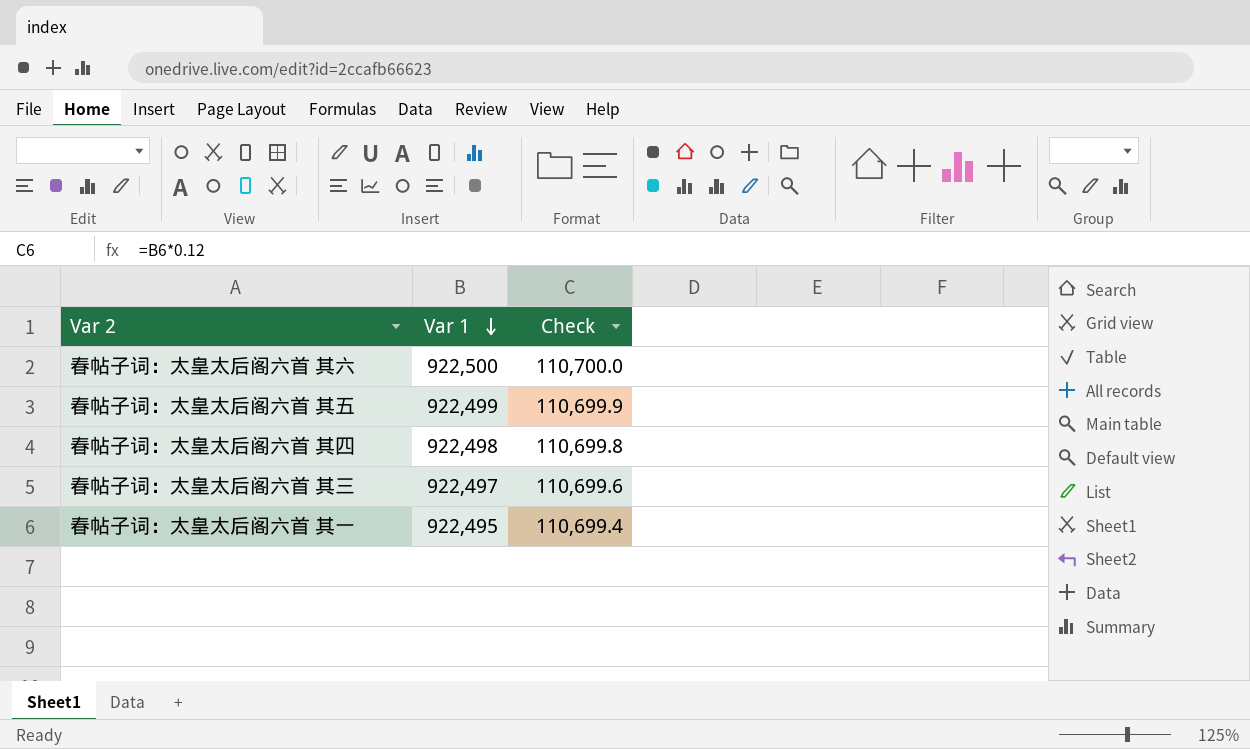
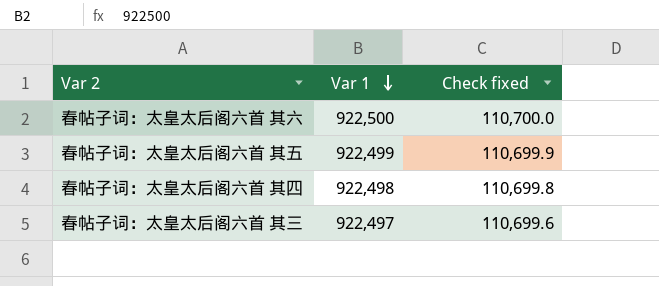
column name: Check -> Check fixed
row 春帖子词：太皇太后阁六首 其一: 922,495 | 110,699.4 -> none

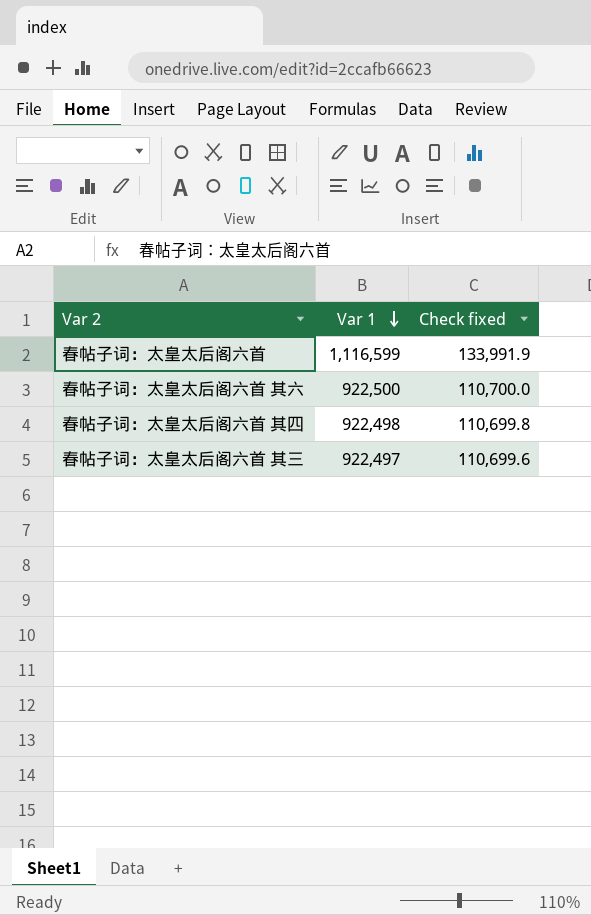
row 春帖子词：太皇太后阁六首 其五: 922,499 | 110,699.9 -> none
row 春帖子词：太皇太后阁六首: none -> 1,116,599 | 133,991.9

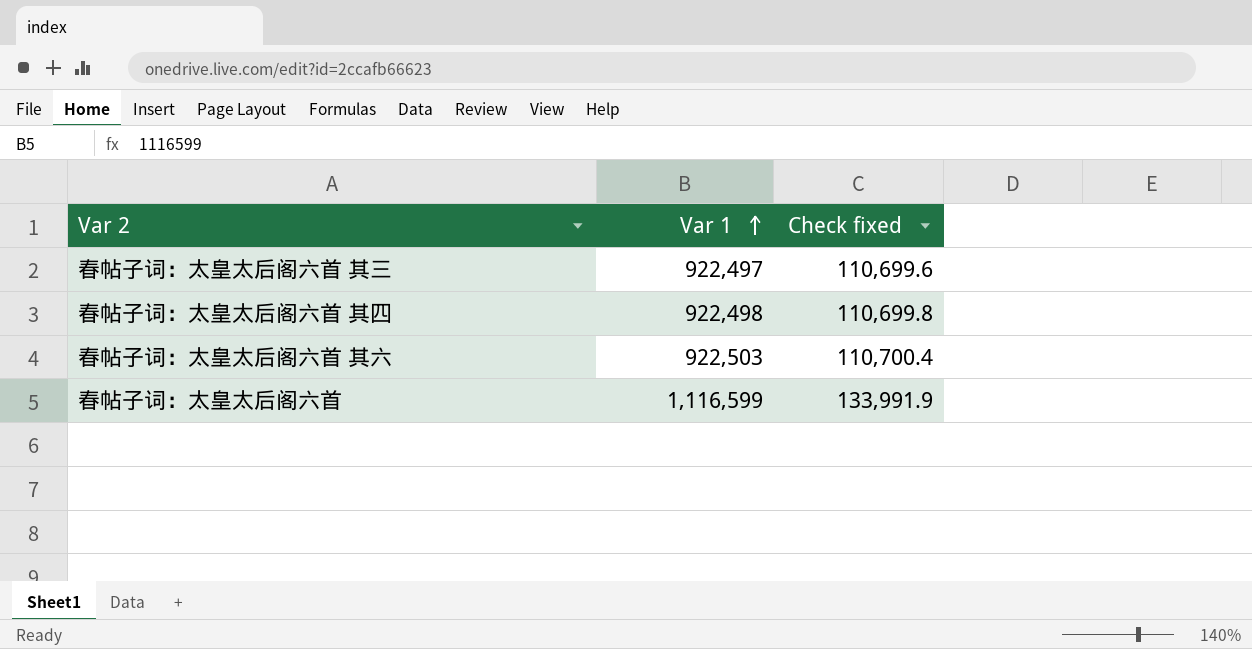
row order: Var 1 descending -> Var 1 ascending
春帖子词：太皇太后阁六首 其六 | Var 1: 922,500 -> 922,503
春帖子词：太皇太后阁六首 其六 | Check fixed: 110,700.0 -> 110,700.4

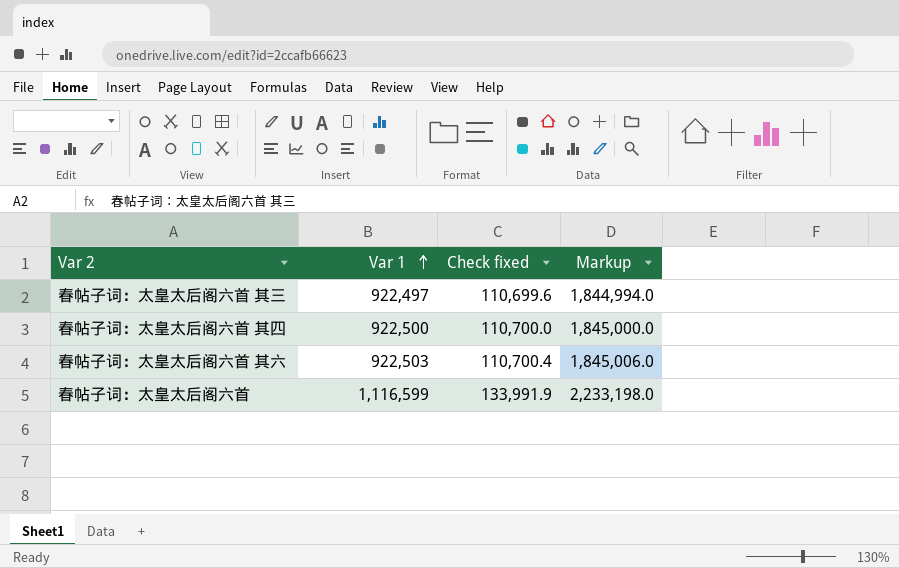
column Markup | formula: none -> [Var 1] * 2
春帖子词：太皇太后阁六首 其四 | Var 1: 922,498 -> 922,500
春帖子词：太皇太后阁六首 其四 | Check fixed: 110,699.8 -> 110,700.0

